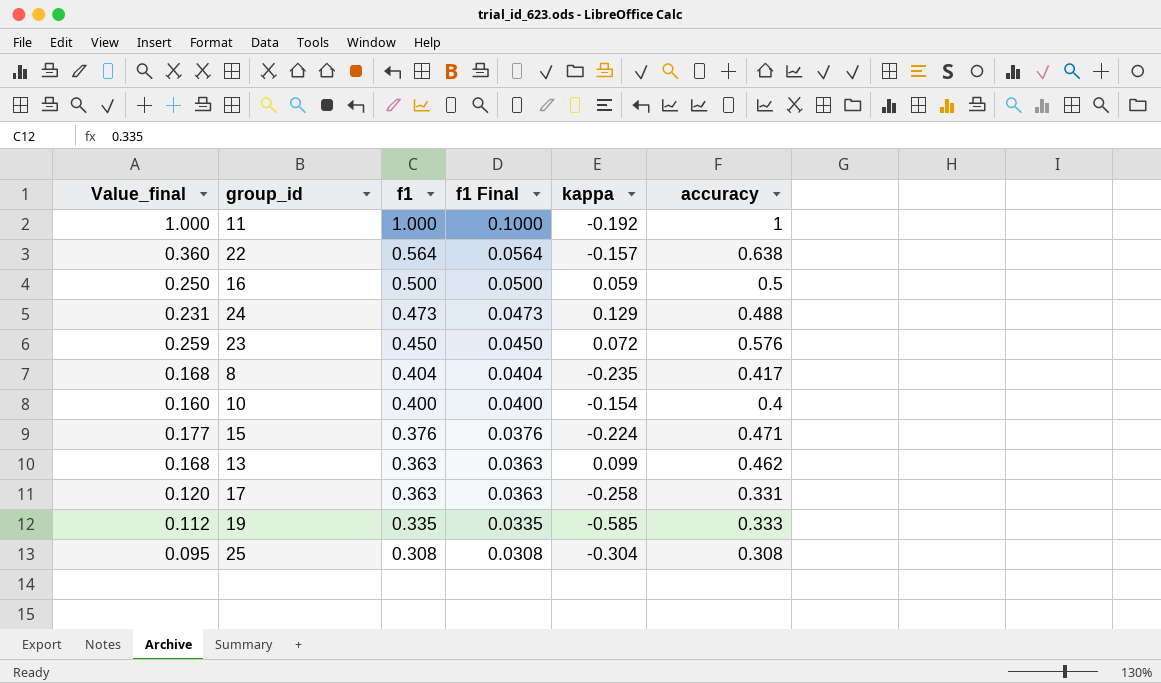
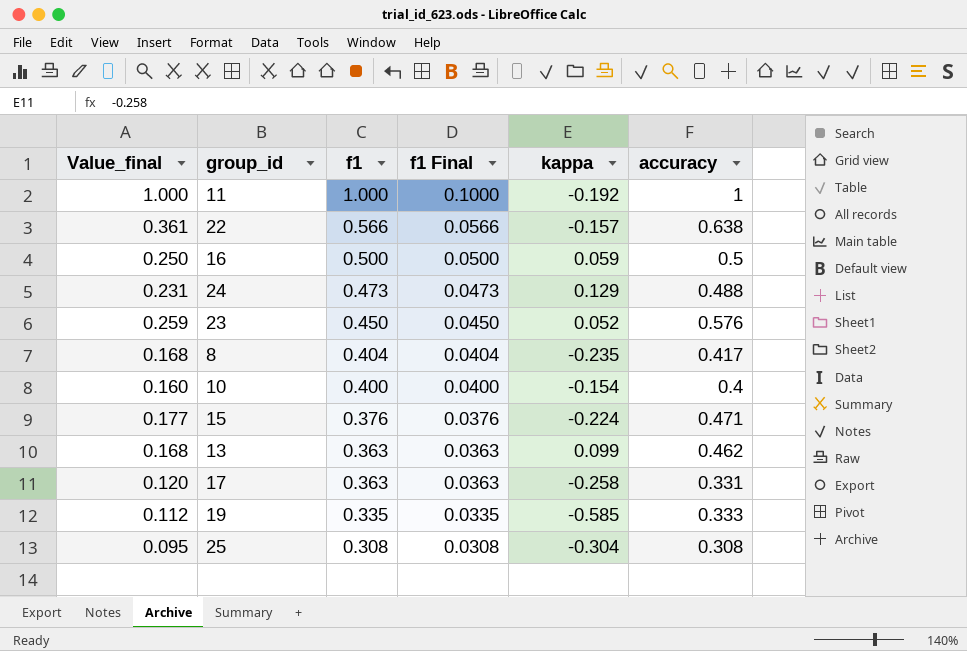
22 | Value_final: 0.360 -> 0.361
22 | f1: 0.564 -> 0.566
22 | f1 Final: 0.0564 -> 0.0566
23 | kappa: 0.072 -> 0.052

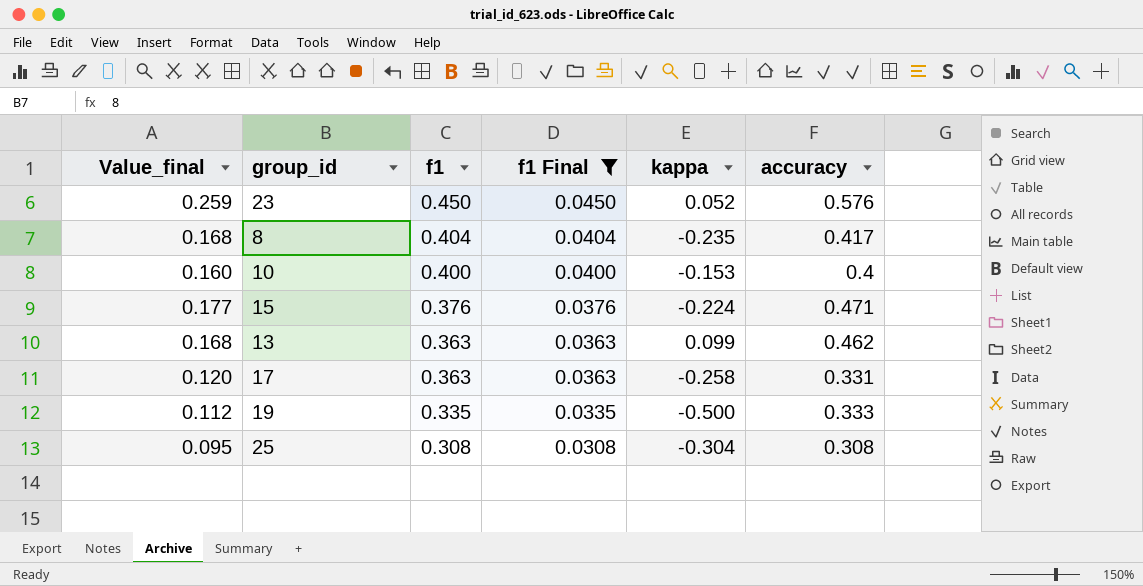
filter: none -> f1 Final <= 0.0450
10 | kappa: -0.154 -> -0.153
19 | kappa: -0.585 -> -0.500

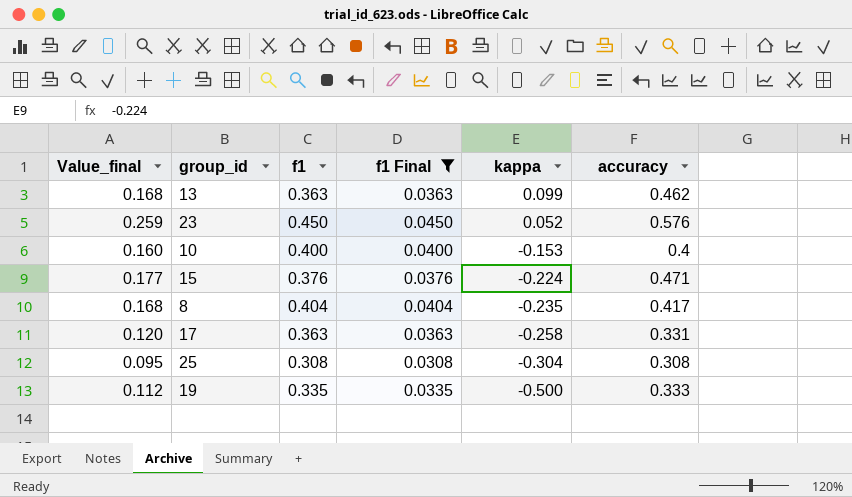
row order: f1 descending -> kappa descending

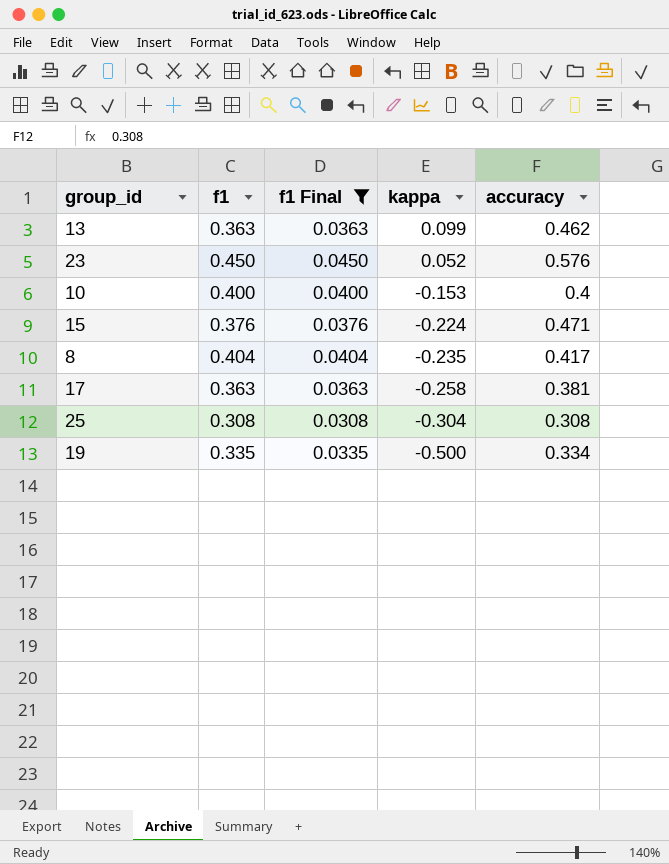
column Value_final | formula: [f1] * [accuracy] -> none
17 | accuracy: 0.331 -> 0.381
19 | accuracy: 0.333 -> 0.334

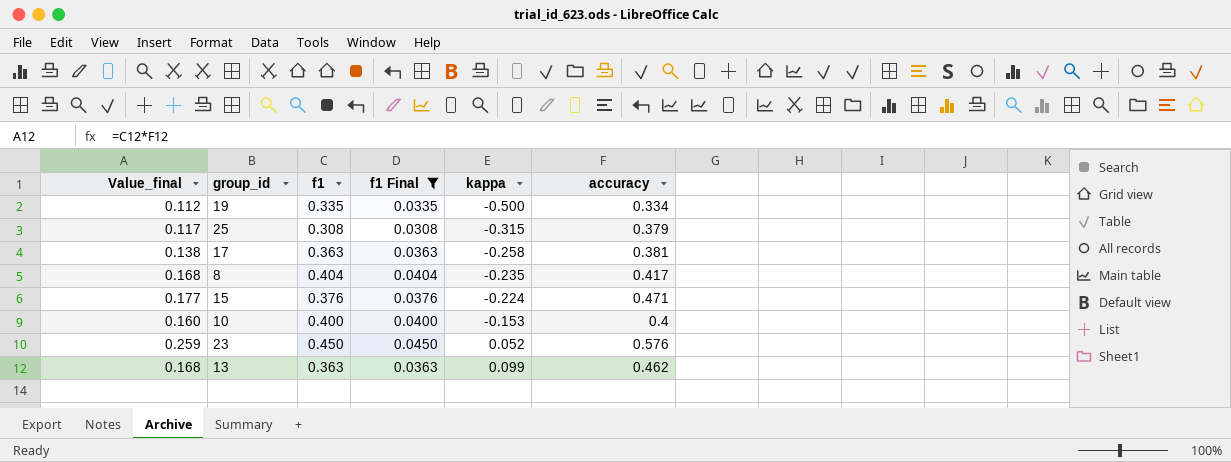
row order: kappa descending -> kappa ascending
column Value_final | formula: none -> [f1] * [accuracy]
25 | kappa: -0.304 -> -0.315
25 | accuracy: 0.308 -> 0.379

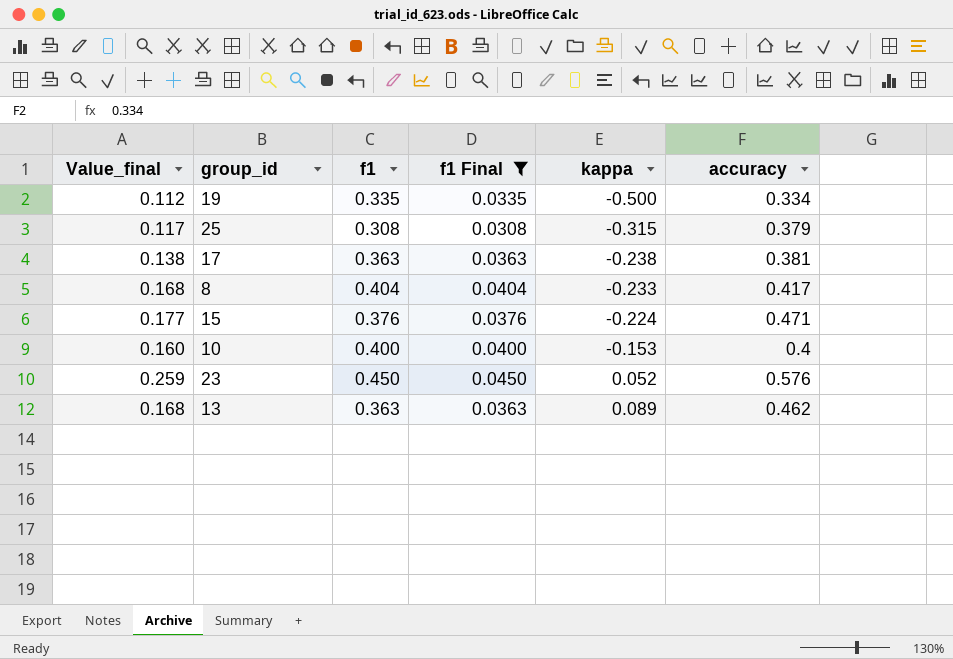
17 | kappa: -0.258 -> -0.238
8 | kappa: -0.235 -> -0.233
13 | kappa: 0.099 -> 0.089

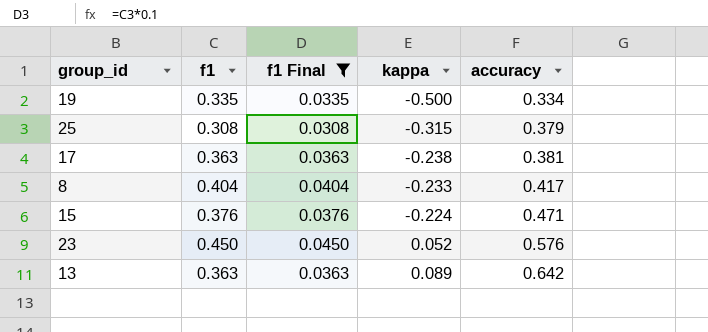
column Value_final | formula: [f1] * [accuracy] -> none
row 10: 0.160 | 0.400 | 0.0400 | -0.153 | 0.4 -> none
13 | accuracy: 0.462 -> 0.642

